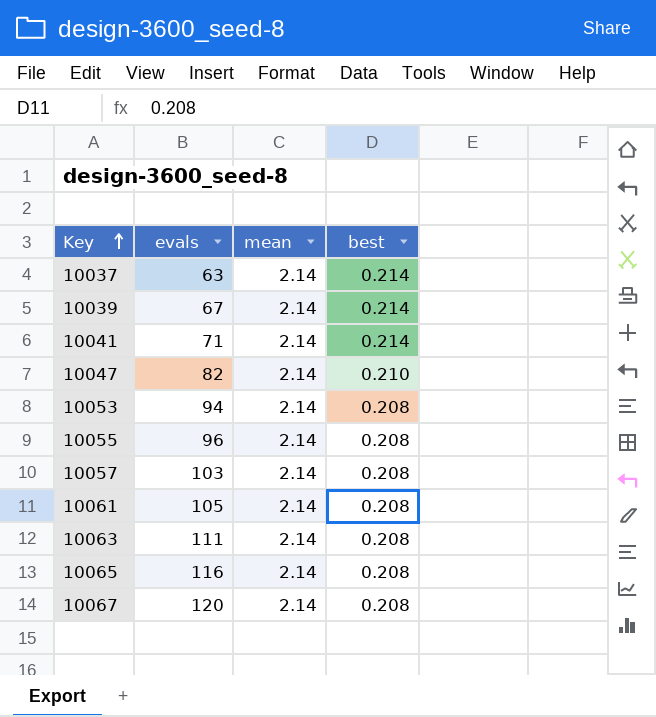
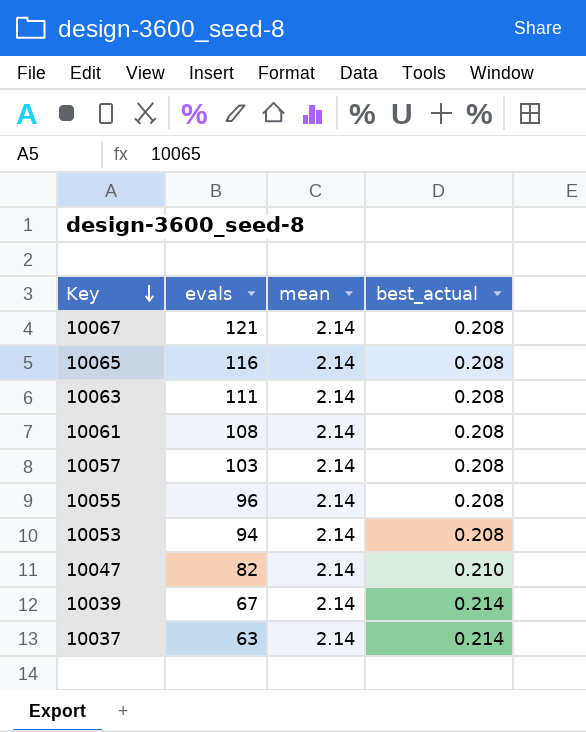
row order: Key ascending -> Key descending
column name: best -> best_actual
row 10041: 71 | 2.14 | 0.214 -> none
10067 | evals: 120 -> 121
10061 | evals: 105 -> 108

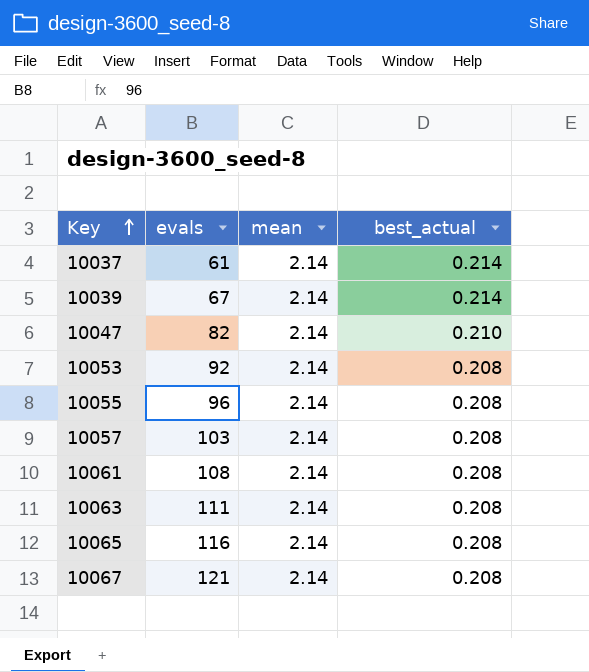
row order: Key descending -> Key ascending
10037 | evals: 63 -> 61
10053 | evals: 94 -> 92

